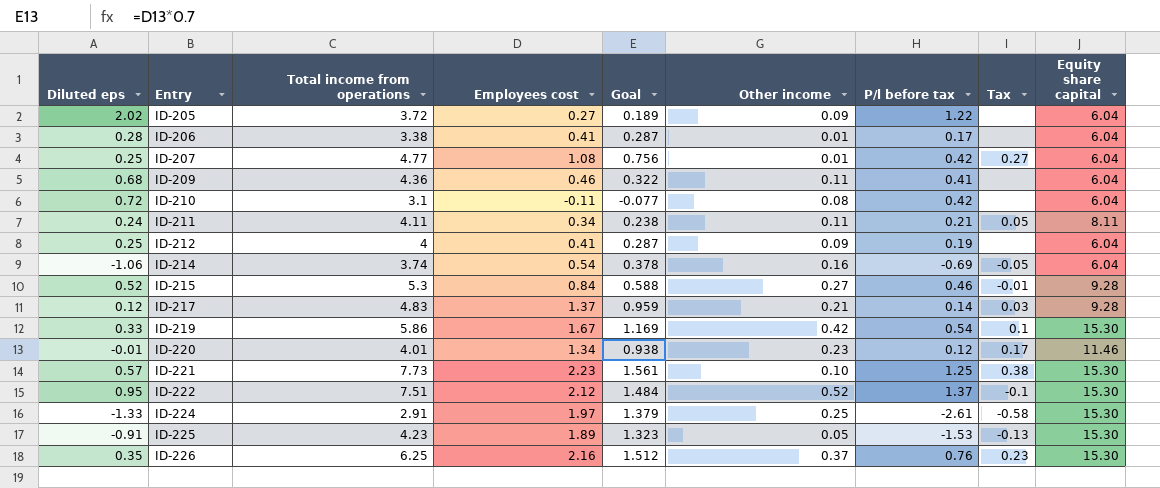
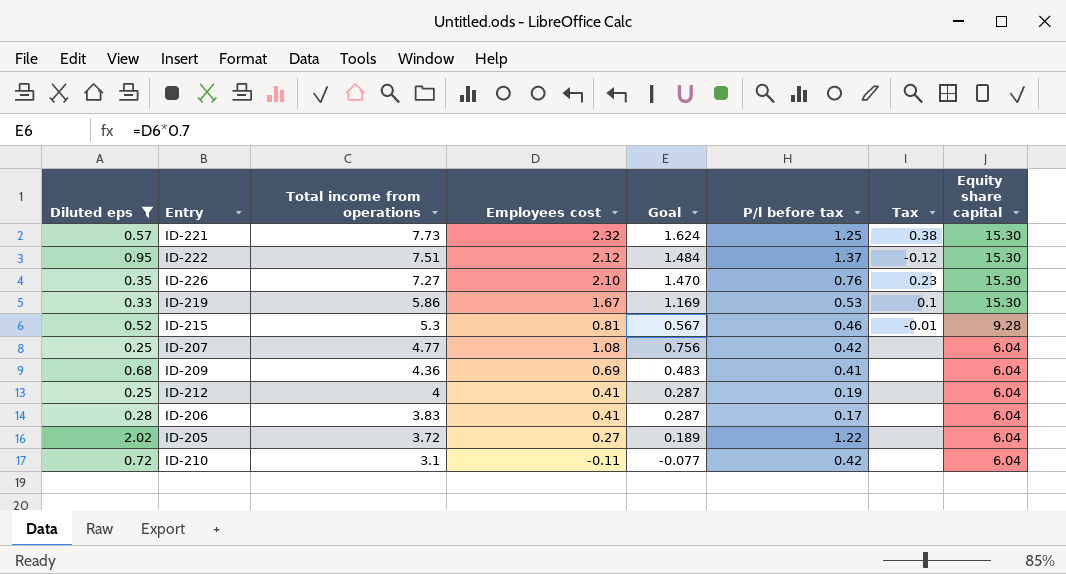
filter: none -> Diluted eps >= 0.25
row order: Entry ascending -> Total income from operations descending
column Other income | position: 6 -> none
ID-221 | Employees cost: 2.23 -> 2.32
ID-221 | Goal: 1.561 -> 1.624
ID-222 | Tax: -0.1 -> -0.12
ID-226 | Total income from operations: 6.25 -> 7.27
ID-226 | Employees cost: 2.16 -> 2.10
ID-226 | Goal: 1.512 -> 1.470
ID-219 | P/l before tax: 0.54 -> 0.53
ID-215 | Employees cost: 0.84 -> 0.81
ID-215 | Goal: 0.588 -> 0.567
ID-207 | Tax: 0.27 -> none
ID-209 | Employees cost: 0.46 -> 0.69
ID-209 | Goal: 0.322 -> 0.483
ID-206 | Total income from operations: 3.38 -> 3.83

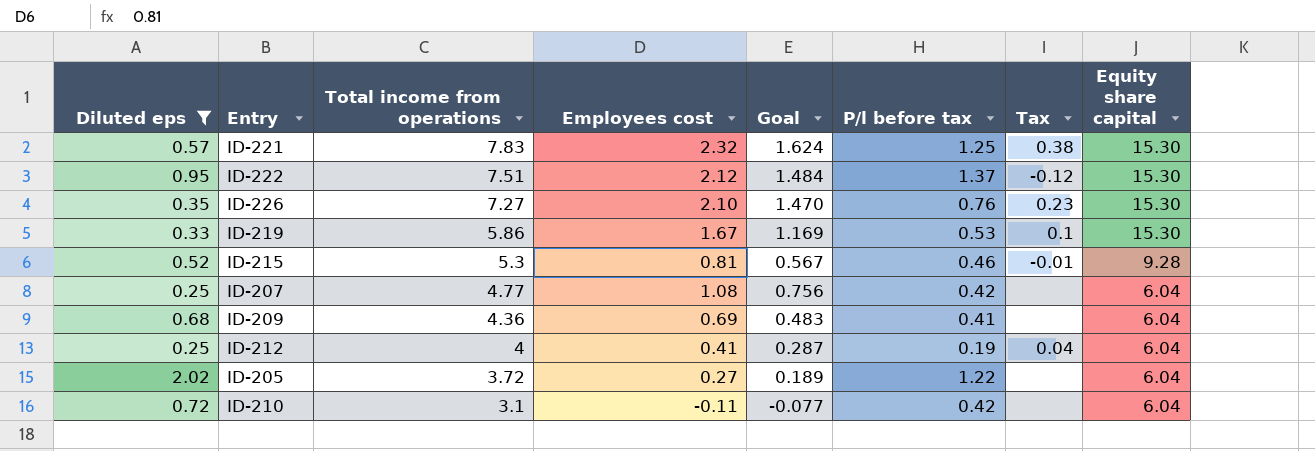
row ID-206: 0.28 | 3.83 | 0.41 | 0.287 | 0.17 | none | 6.04 -> none
ID-221 | Total income from operations: 7.73 -> 7.83
ID-212 | Tax: none -> 0.04

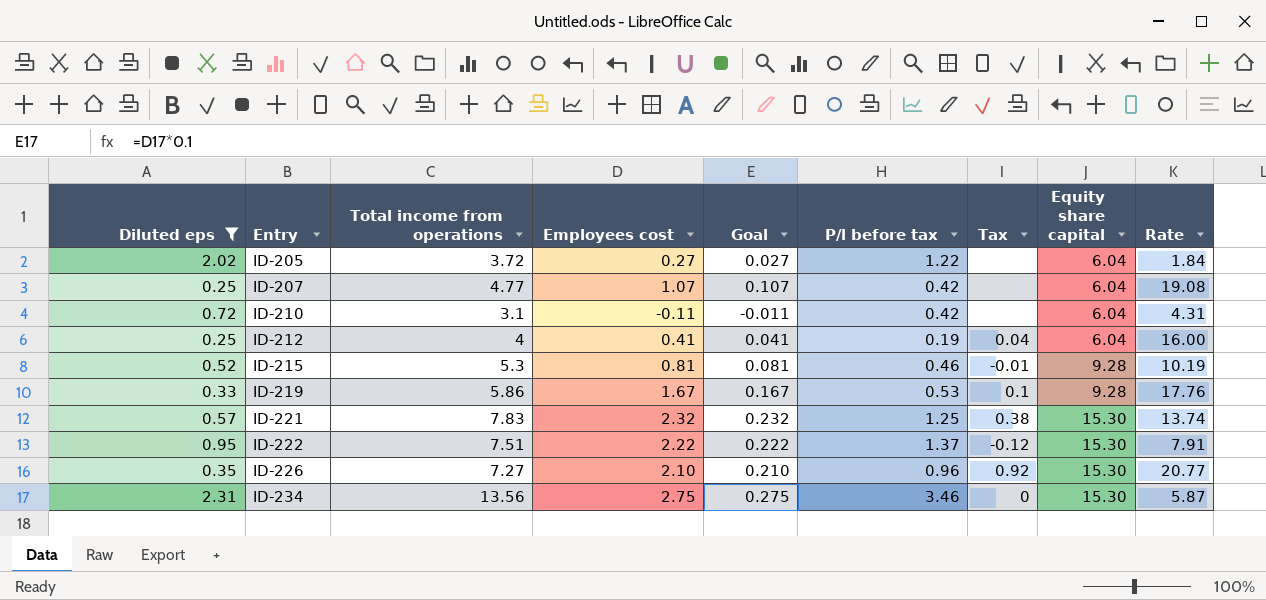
row order: Total income from operations descending -> Entry ascending
column Goal | formula: [Employees cost] * 0.7 -> [Employees cost] * 0.1
column Rate | formula: none -> [Total income from operations] / [Diluted eps]
row ID-209: 0.68 | 4.36 | 0.69 | 0.483 | 0.41 | none | 6.04 -> none
ID-207 | Employees cost: 1.08 -> 1.07
ID-219 | Equity share capital: 15.30 -> 9.28
ID-222 | Employees cost: 2.12 -> 2.22
ID-226 | P/l before tax: 0.76 -> 0.96
ID-226 | Tax: 0.23 -> 0.92
row ID-234: none -> 2.31 | 13.56 | 2.75 | 0.275 | 3.46 | 0 | 15.30 | 5.87

